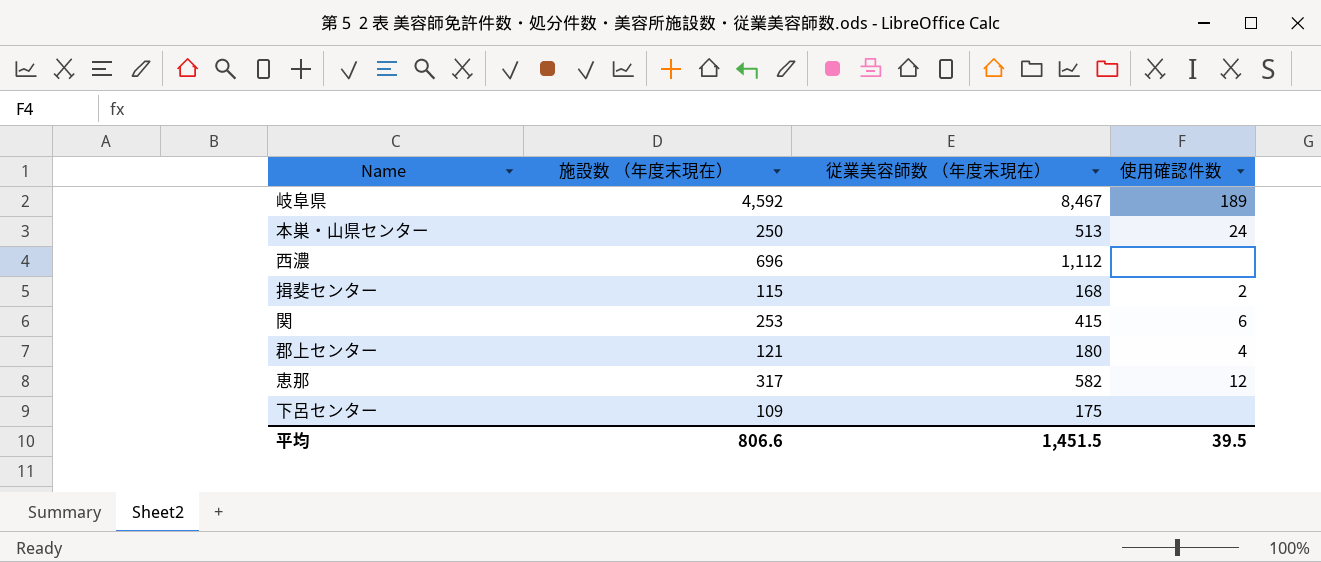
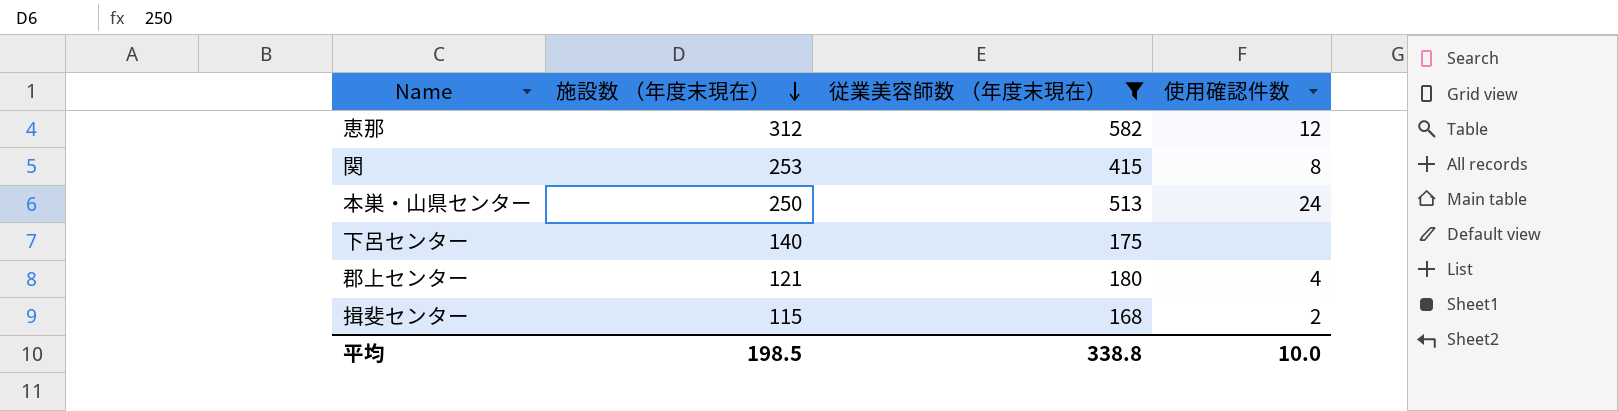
filter: none -> 従業美容師数 （年度末現在） <= 582
row order: none -> 施設数 （年度末現在） descending
恵那 | 施設数 （年度末現在）: 317 -> 312
関 | 使用確認件数: 6 -> 8
下呂センター | 施設数 （年度末現在）: 109 -> 140
平均 | 施設数 （年度末現在）: 806.6 -> 198.5
平均 | 従業美容師数 （年度末現在）: 1,451.5 -> 338.8
平均 | 使用確認件数: 39.5 -> 10.0

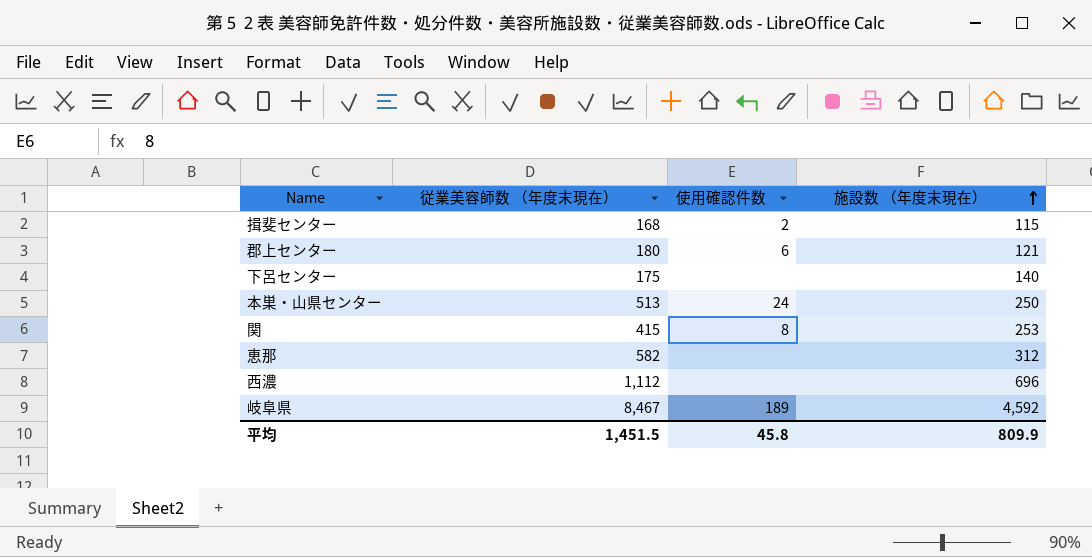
filter: 従業美容師数 （年度末現在） <= 582 -> none
row order: 施設数 （年度末現在） descending -> 施設数 （年度末現在） ascending
column 施設数 （年度末現在） | position: 2 -> 4
郡上センター | 使用確認件数: 4 -> 6
恵那 | 使用確認件数: 12 -> none
平均 | 従業美容師数 （年度末現在）: 338.8 -> 1,451.5
平均 | 使用確認件数: 10.0 -> 45.8
平均 | 施設数 （年度末現在）: 198.5 -> 809.9

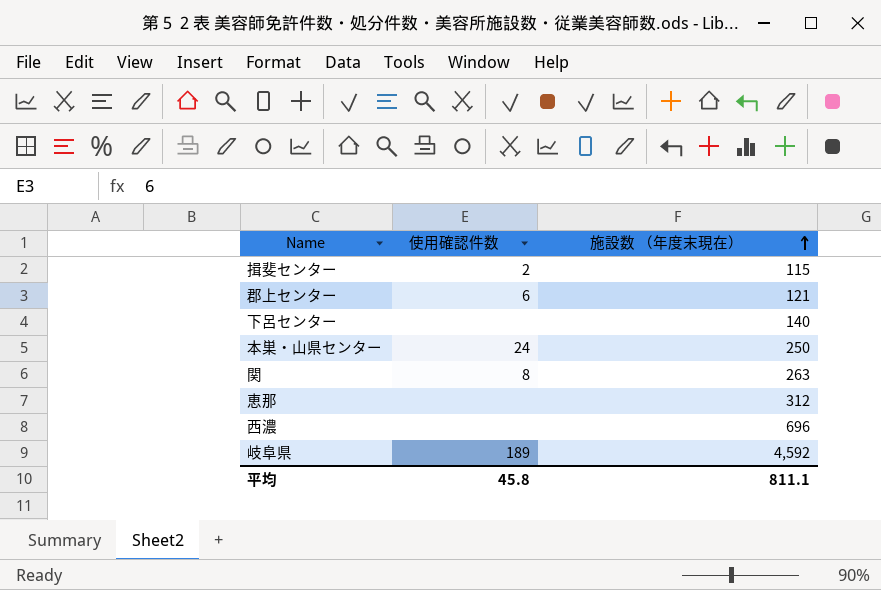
column 従業美容師数 （年度末現在） | position: 2 -> none
関 | 施設数 （年度末現在）: 253 -> 263
平均 | 施設数 （年度末現在）: 809.9 -> 811.1

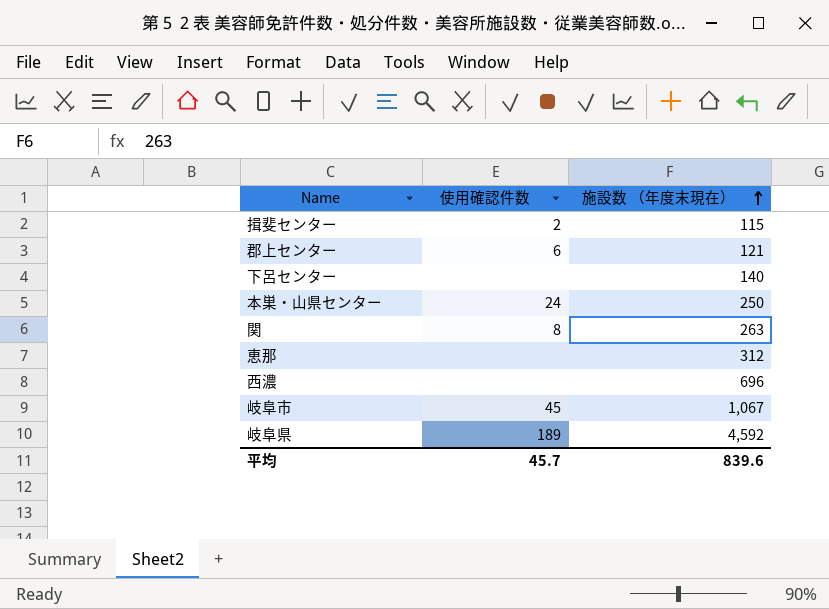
row 岐阜市: none -> 45 | 1,067
平均 | 使用確認件数: 45.8 -> 45.7
平均 | 施設数 （年度末現在）: 811.1 -> 839.6

